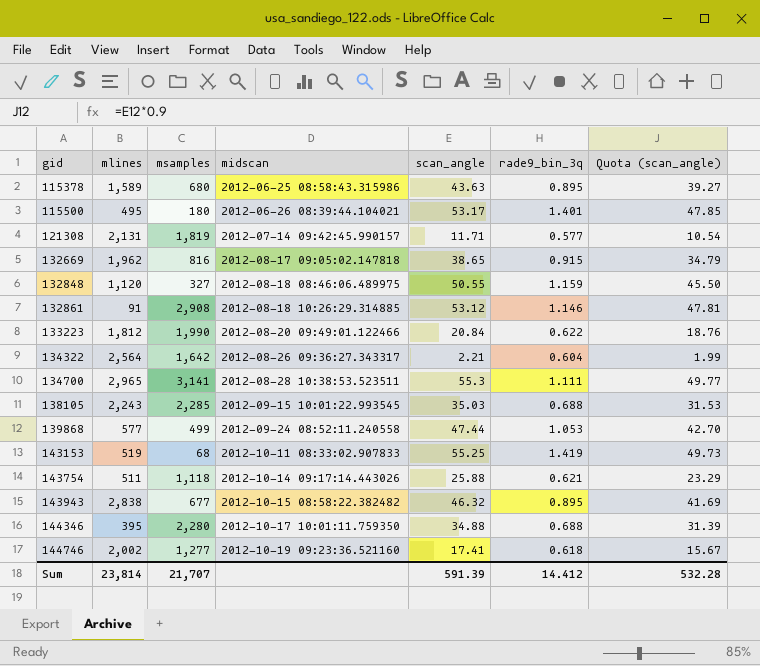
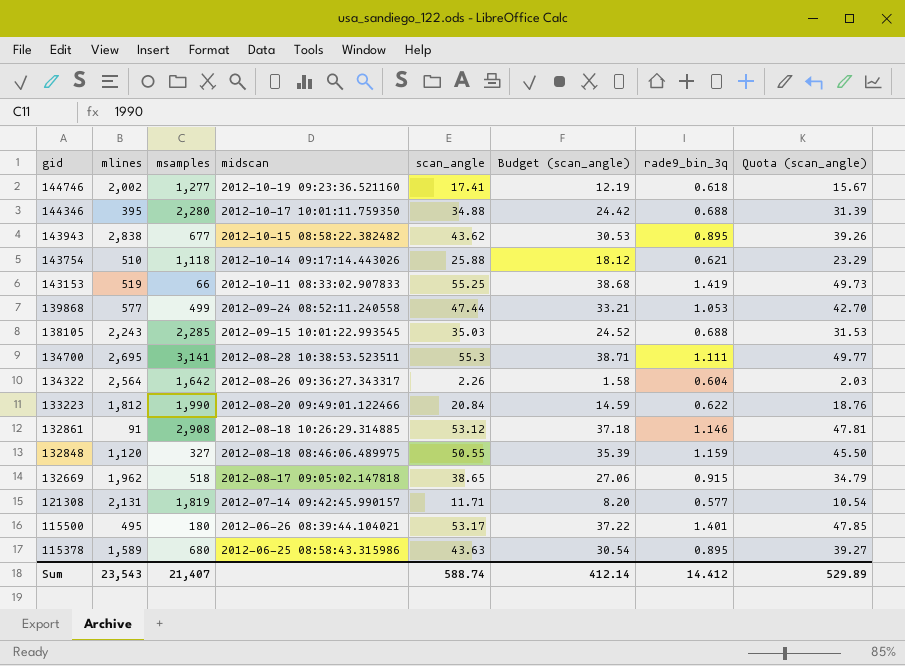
row order: gid ascending -> gid descending
column Budget (scan_angle) | formula: none -> [scan_angle] * 0.7
143943 | scan_angle: 46.32 -> 43.62
143943 | Quota (scan_angle): 41.69 -> 39.26
143754 | mlines: 511 -> 510
143153 | msamples: 68 -> 66
134700 | mlines: 2,965 -> 2,695
134322 | scan_angle: 2.21 -> 2.26
134322 | Quota (scan_angle): 1.99 -> 2.03
132669 | msamples: 816 -> 518
Sum | mlines: 23,814 -> 23,543
Sum | msamples: 21,707 -> 21,407
Sum | scan_angle: 591.39 -> 588.74
Sum | Quota (scan_angle): 532.28 -> 529.89

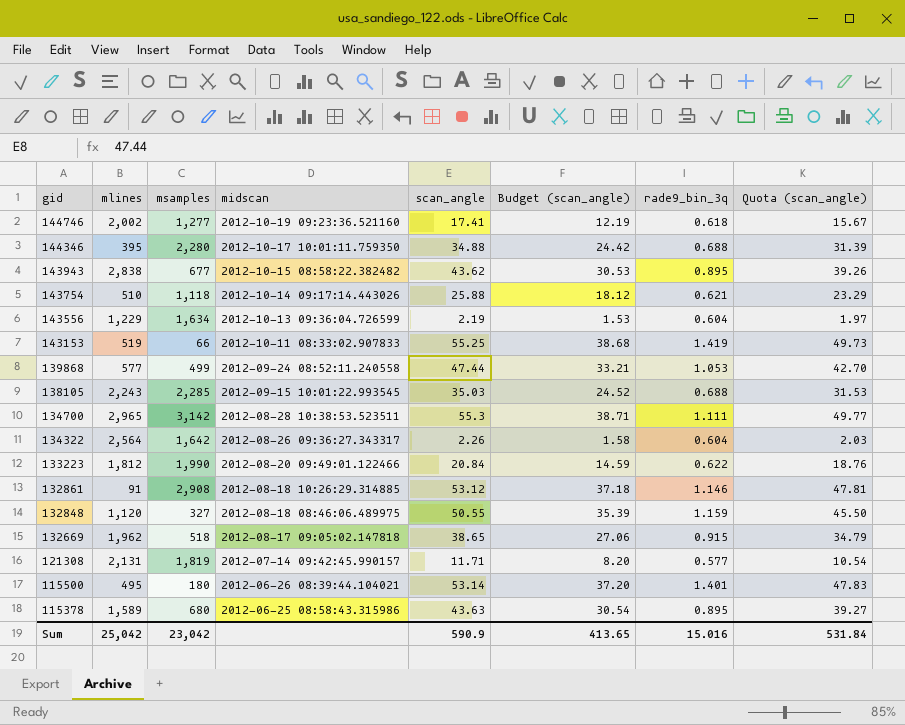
row 143556: none -> 1,229 | 1,634 | 2012-10-13 09:36:04.726599 | 2.19 | 1.53 | 0.604 | 1.97
134700 | mlines: 2,695 -> 2,965
134700 | msamples: 3,141 -> 3,142
115500 | scan_angle: 53.17 -> 53.14
115500 | Budget (scan_angle): 37.22 -> 37.20
115500 | Quota (scan_angle): 47.85 -> 47.83
Sum | mlines: 23,543 -> 25,042
Sum | msamples: 21,407 -> 23,042
Sum | scan_angle: 588.74 -> 590.9
Sum | Budget (scan_angle): 412.14 -> 413.65
Sum | rade9_bin_3q: 14.412 -> 15.016
Sum | Quota (scan_angle): 529.89 -> 531.84

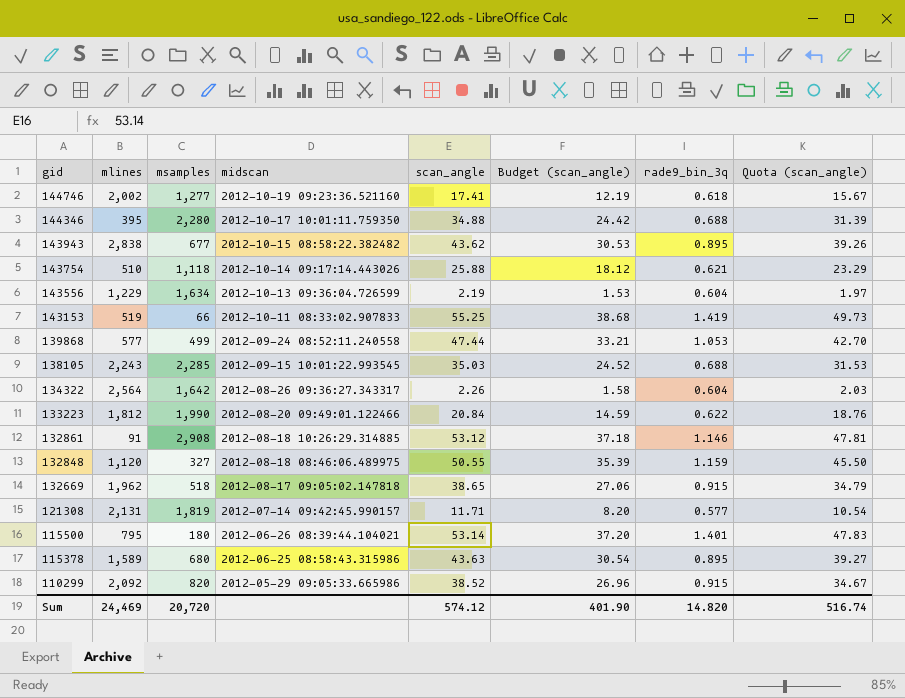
row 134700: 2,965 | 3,142 | 2012-08-28 10:38:53.523511 | 55.3 | 38.71 | 1.111 | 49.77 -> none
115500 | mlines: 495 -> 795
row 110299: none -> 2,092 | 820 | 2012-05-29 09:05:33.665986 | 38.52 | 26.96 | 0.915 | 34.67
Sum | mlines: 25,042 -> 24,469
Sum | msamples: 23,042 -> 20,720
Sum | scan_angle: 590.9 -> 574.12
Sum | Budget (scan_angle): 413.65 -> 401.90
Sum | rade9_bin_3q: 15.016 -> 14.820
Sum | Quota (scan_angle): 531.84 -> 516.74

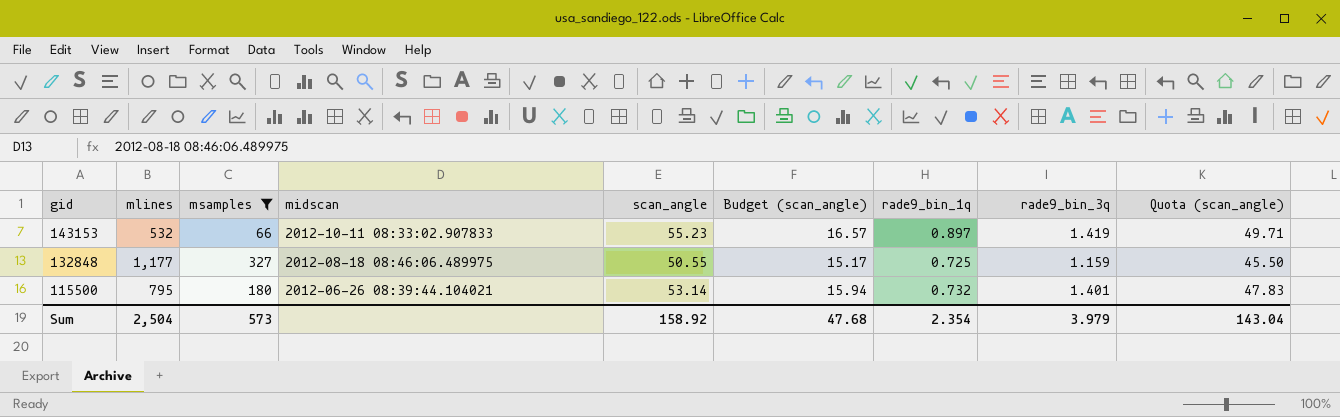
filter: none -> msamples <= 327
column Budget (scan_angle) | formula: [scan_angle] * 0.7 -> [scan_angle] * 0.3
column rade9_bin_1q | position: none -> 7
143153 | mlines: 519 -> 532
143153 | scan_angle: 55.25 -> 55.23
143153 | Quota (scan_angle): 49.73 -> 49.71
132848 | mlines: 1,120 -> 1,177
Sum | mlines: 24,469 -> 2,504
Sum | msamples: 20,720 -> 573
Sum | scan_angle: 574.12 -> 158.92
Sum | Budget (scan_angle): 401.90 -> 47.68
Sum | rade9_bin_3q: 14.820 -> 3.979
Sum | Quota (scan_angle): 516.74 -> 143.04

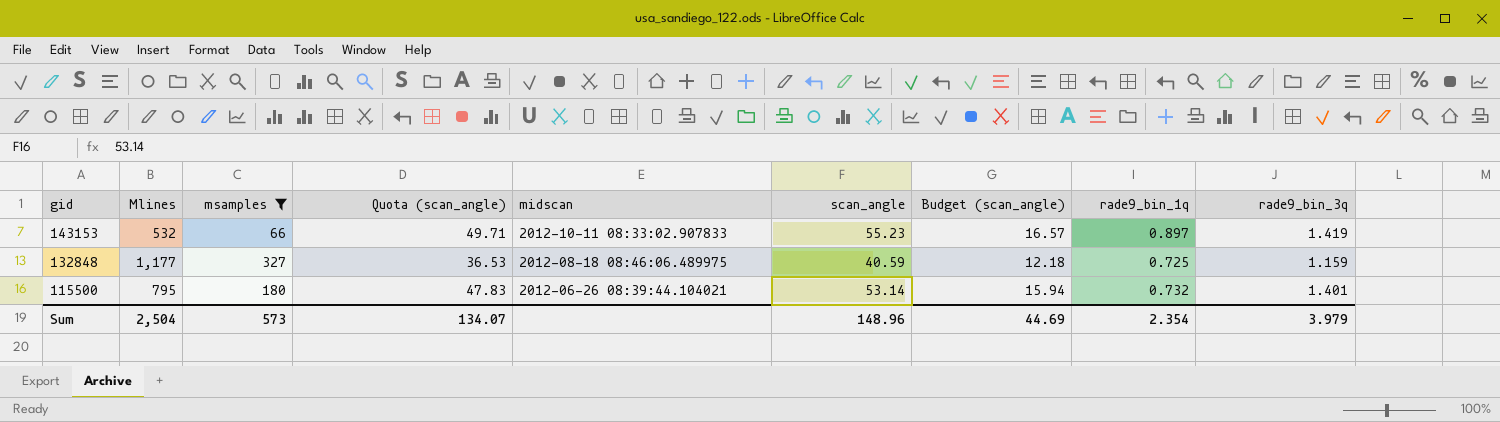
column name: mlines -> Mlines
column Quota (scan_angle) | position: 9 -> 4
132848 | Quota (scan_angle): 45.50 -> 36.53
132848 | scan_angle: 50.55 -> 40.59
132848 | Budget (scan_angle): 15.17 -> 12.18
Sum | Quota (scan_angle): 143.04 -> 134.07
Sum | scan_angle: 158.92 -> 148.96
Sum | Budget (scan_angle): 47.68 -> 44.69

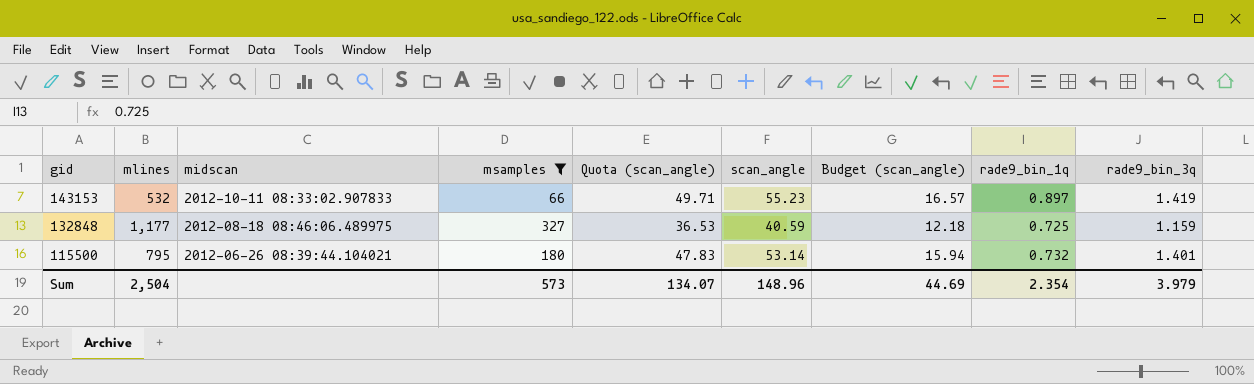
column name: Mlines -> mlines
column midscan | position: 5 -> 3

